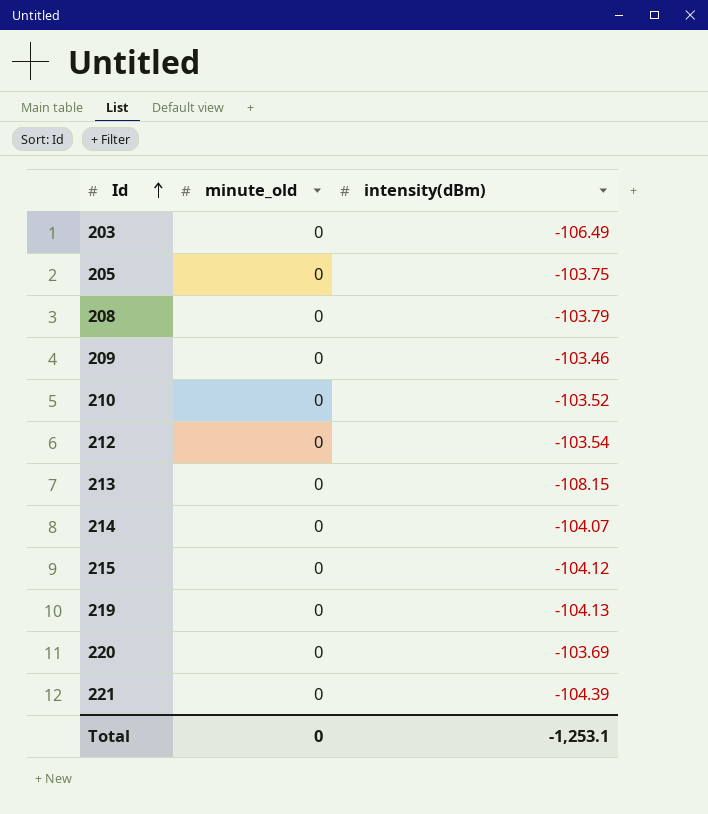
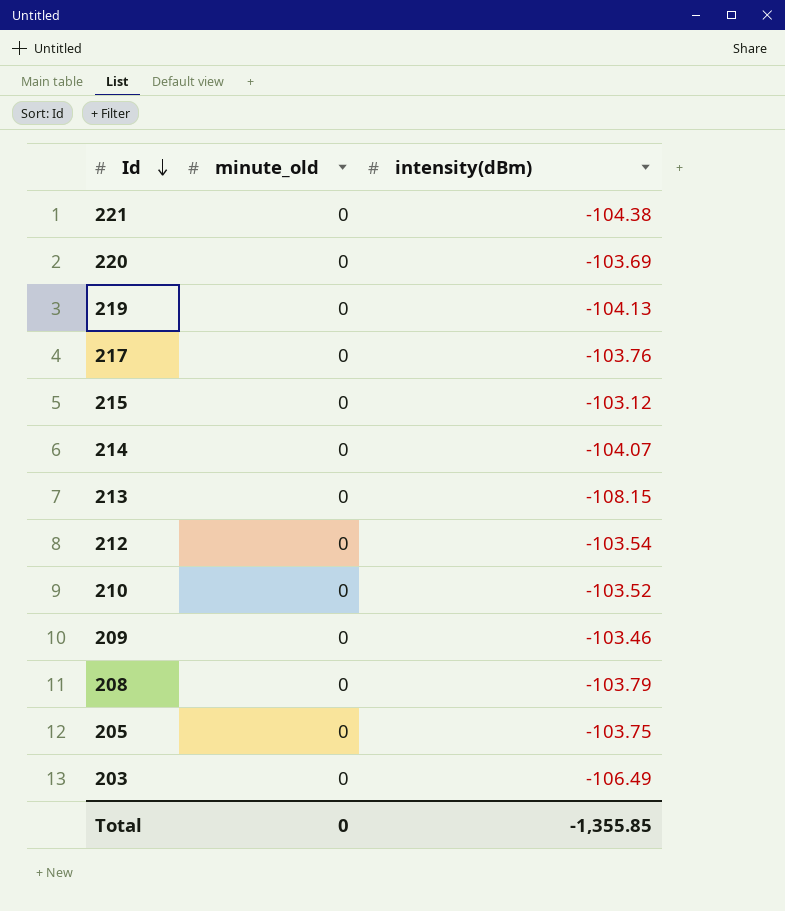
row order: Id ascending -> Id descending
221 | intensity(dBm): -104.39 -> -104.38
row 217: none -> 0 | -103.76
215 | intensity(dBm): -104.12 -> -103.12
Total | intensity(dBm): -1,253.1 -> -1,355.85

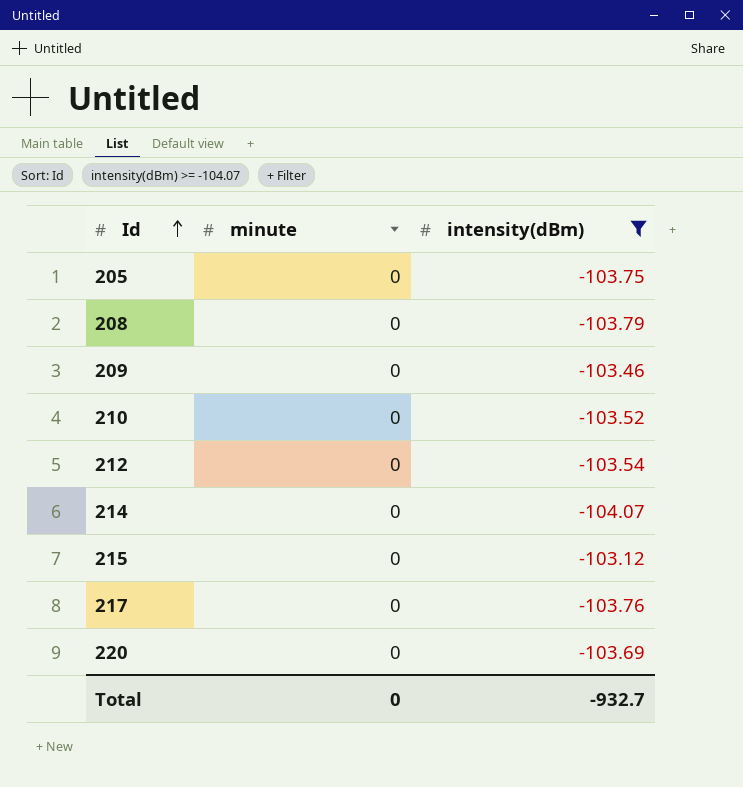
filter: none -> intensity(dBm) >= -104.07
row order: Id descending -> Id ascending
column name: minute_old -> minute
Total | intensity(dBm): -1,355.85 -> -932.7

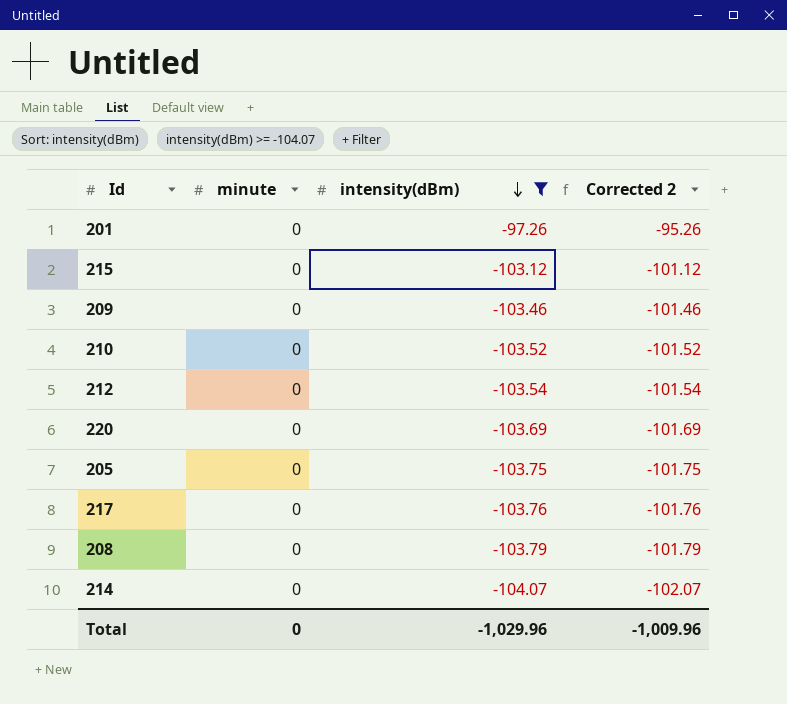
row order: Id ascending -> intensity(dBm) descending
column Corrected 2 | formula: none -> [intensity(dBm)] + 2
row 201: none -> 0 | -97.26 | -95.26
Total | intensity(dBm): -932.7 -> -1,029.96

